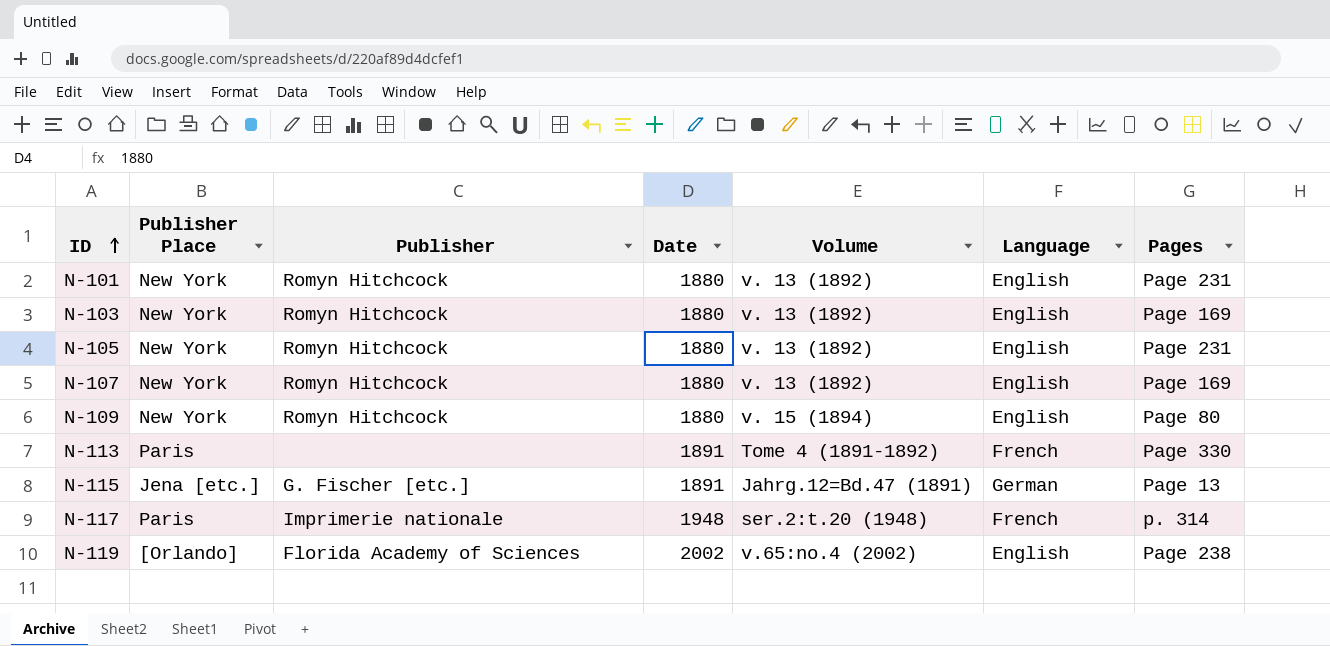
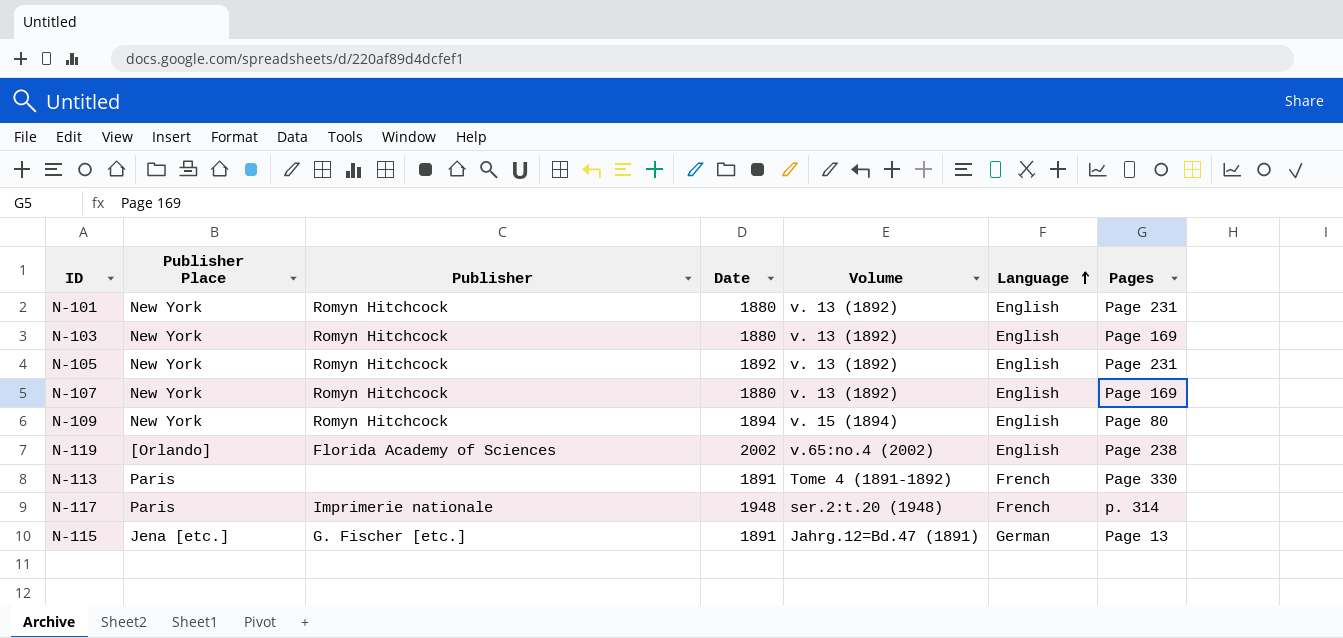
row order: ID ascending -> Language ascending
N-105 | Date: 1880 -> 1892
N-109 | Date: 1880 -> 1894

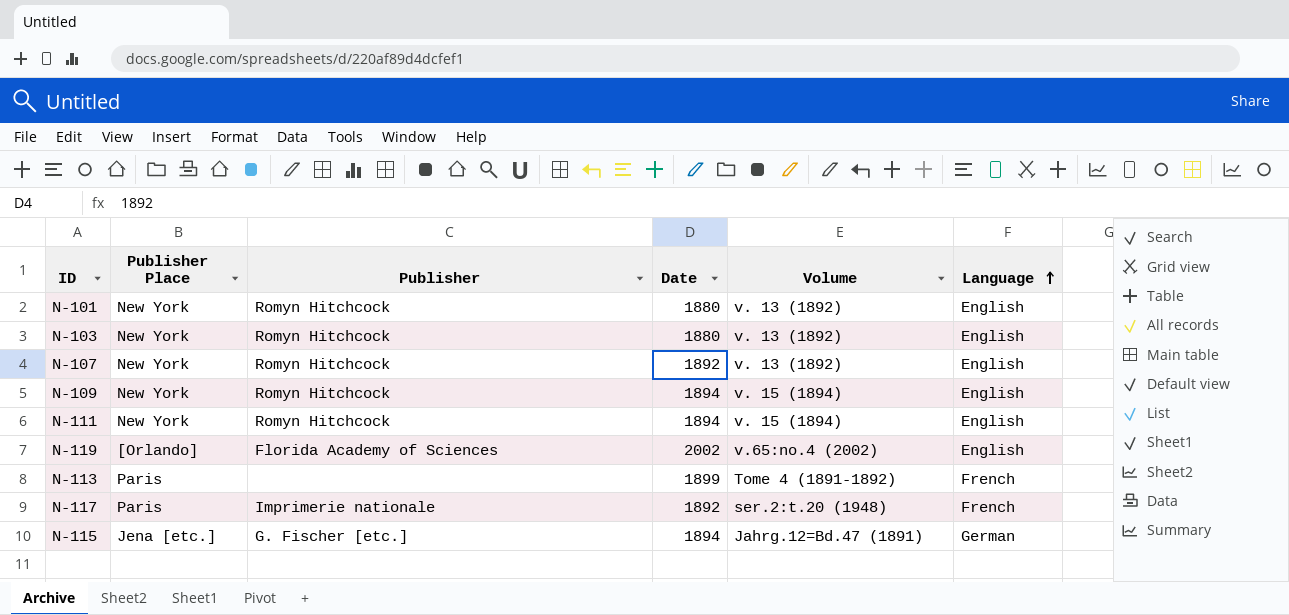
column Pages | position: 7 -> none
row N-105: New York | Romyn Hitchcock | 1892 | v. 13 (1892) | English | Page 231 -> none
N-107 | Date: 1880 -> 1892
row N-111: none -> New York | Romyn Hitchcock | 1894 | v. 15 (1894) | English
N-113 | Date: 1891 -> 1899
N-117 | Date: 1948 -> 1892
N-115 | Date: 1891 -> 1894

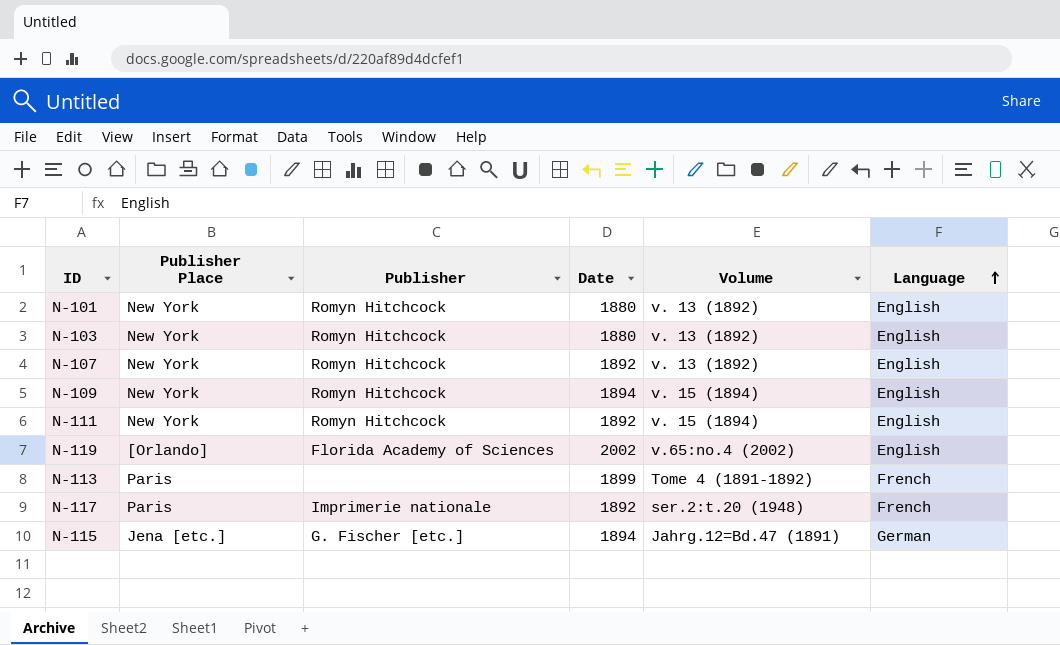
N-111 | Date: 1894 -> 1892

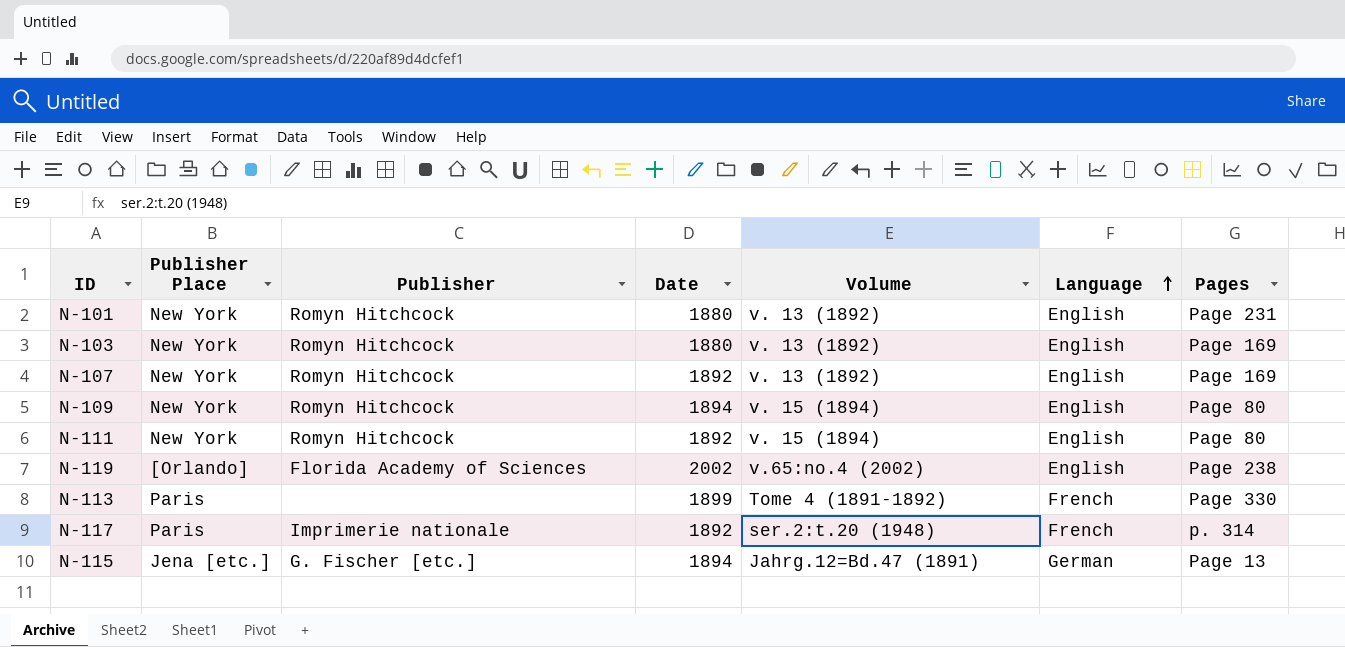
column Pages | position: none -> 7

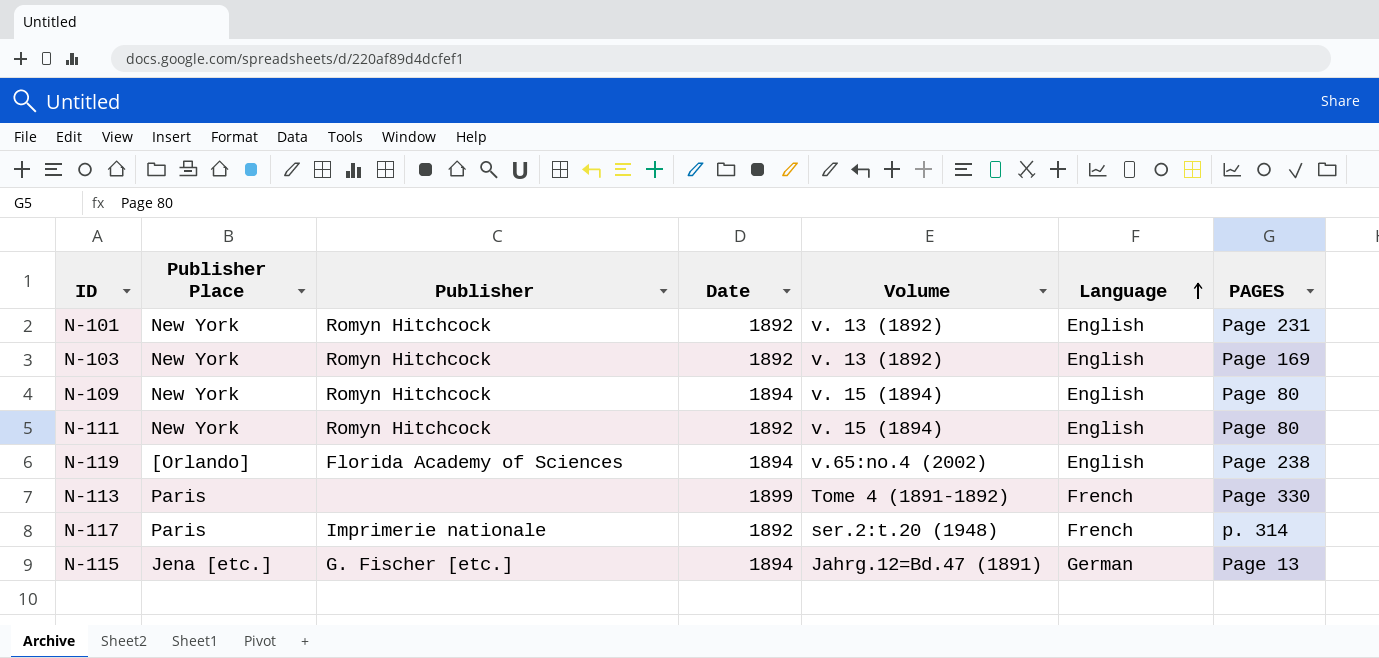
column name: Pages -> PAGES
row N-107: New York | Romyn Hitchcock | 1892 | v. 13 (1892) | English | Page 169 -> none
N-101 | Date: 1880 -> 1892
N-103 | Date: 1880 -> 1892
N-119 | Date: 2002 -> 1894

